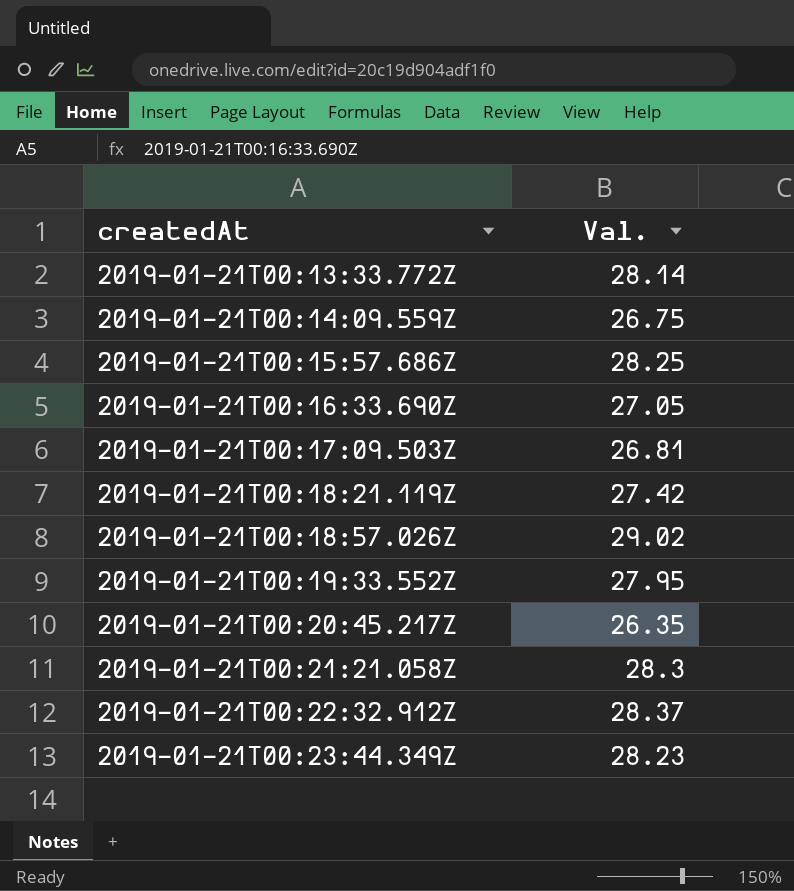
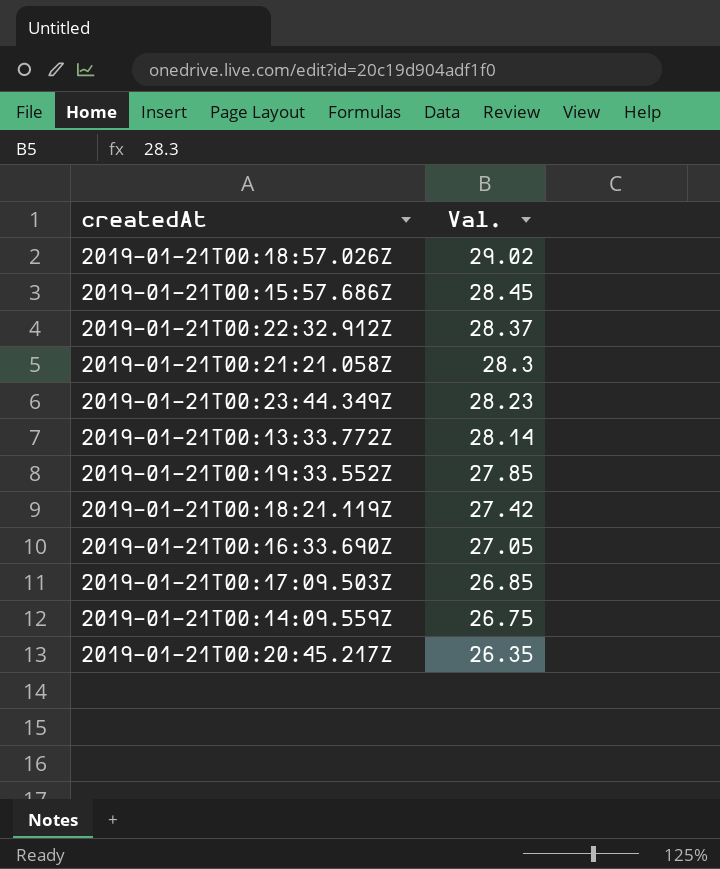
row order: createdAt ascending -> Val. descending
2019-01-21T00:15:57.686Z | Val.: 28.25 -> 28.45
2019-01-21T00:19:33.552Z | Val.: 27.95 -> 27.85
2019-01-21T00:17:09.503Z | Val.: 26.81 -> 26.85

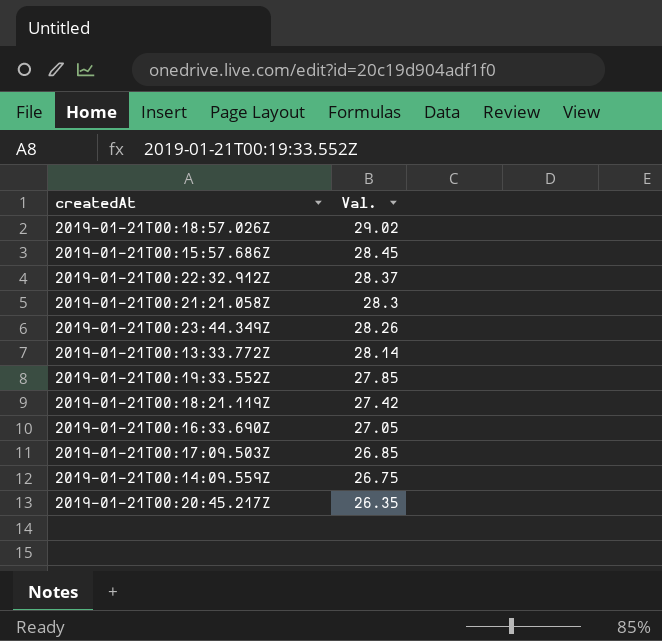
2019-01-21T00:23:44.349Z | Val.: 28.23 -> 28.26

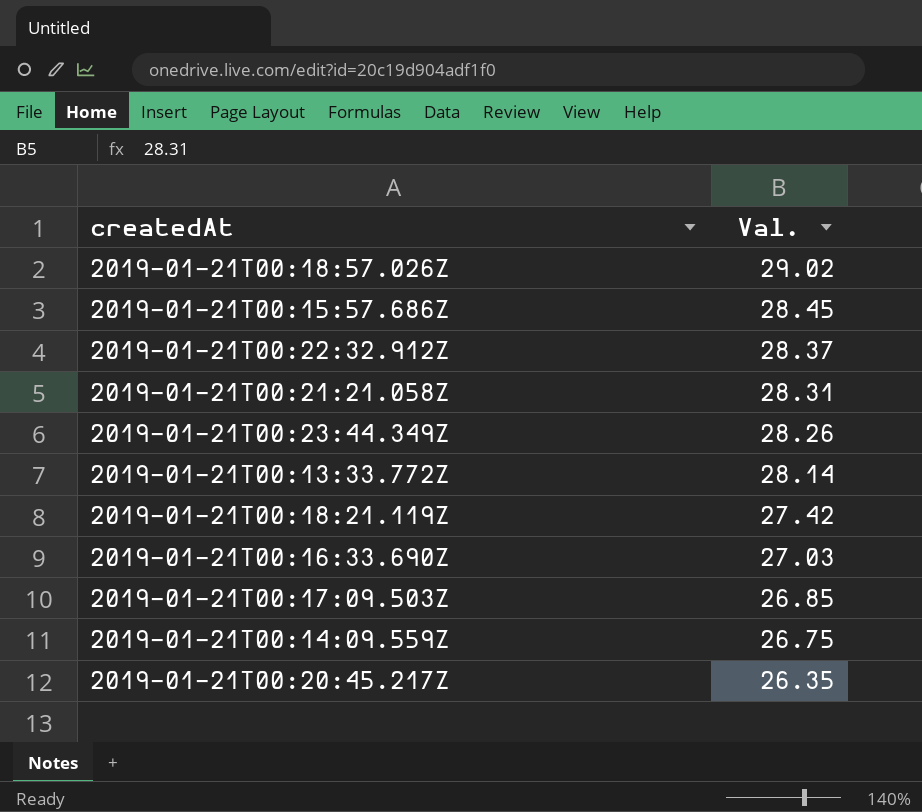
row 2019-01-21T00:19:33.552Z: 27.85 -> none
2019-01-21T00:21:21.058Z | Val.: 28.3 -> 28.31
2019-01-21T00:16:33.690Z | Val.: 27.05 -> 27.03

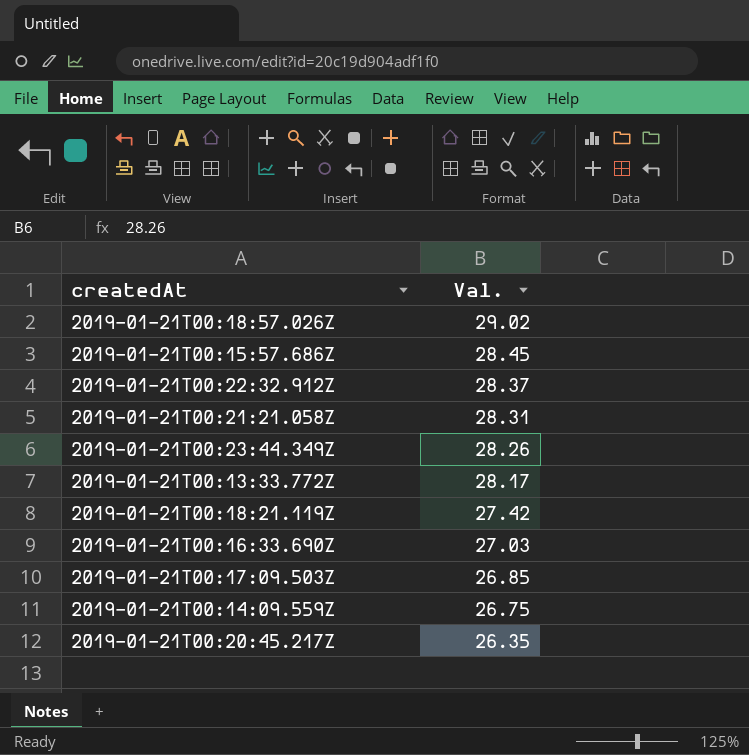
2019-01-21T00:13:33.772Z | Val.: 28.14 -> 28.17

